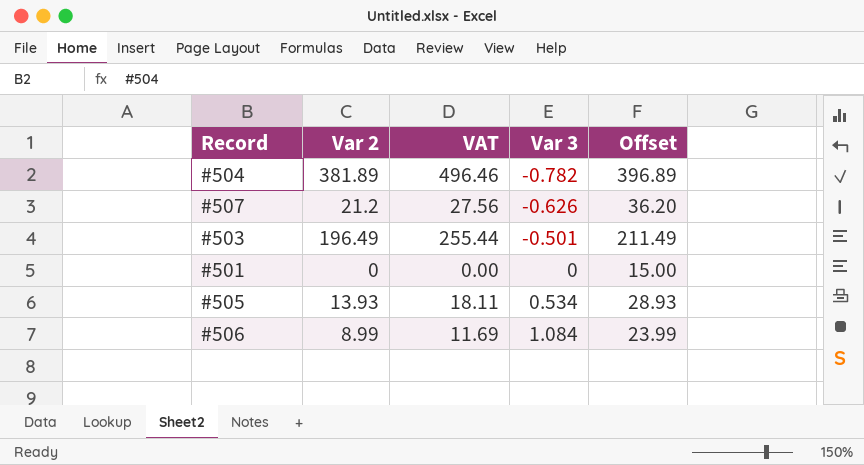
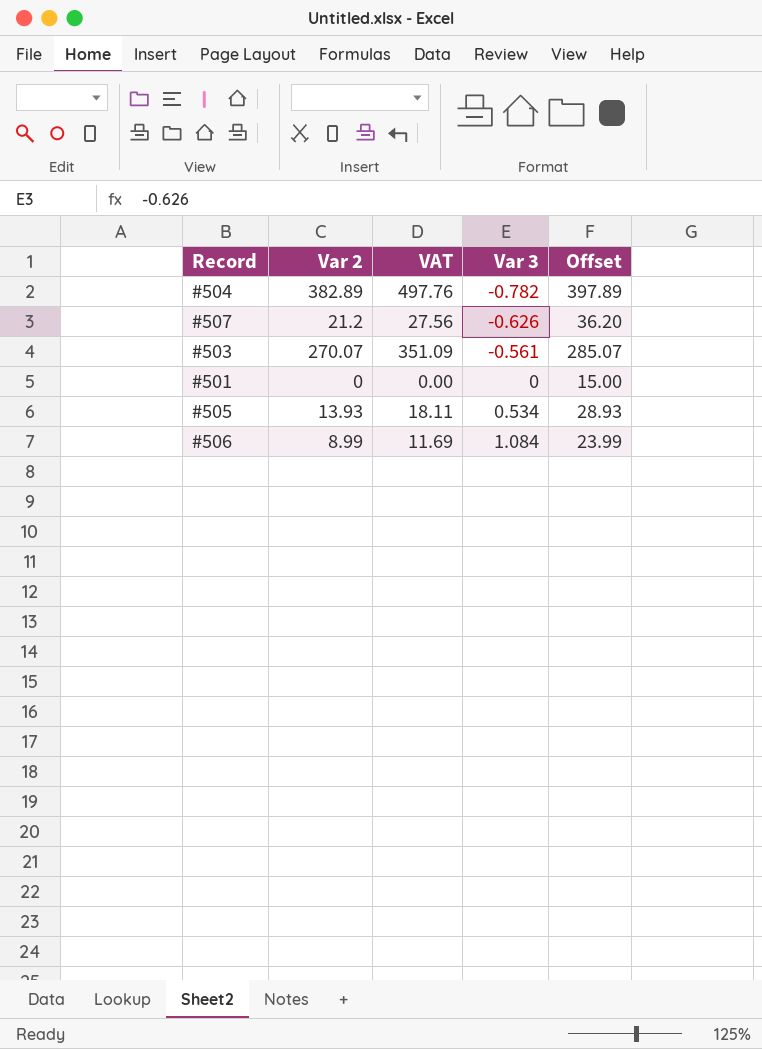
#504 | Var 2: 381.89 -> 382.89
#504 | VAT: 496.46 -> 497.76
#504 | Offset: 396.89 -> 397.89
#503 | Var 2: 196.49 -> 270.07
#503 | VAT: 255.44 -> 351.09
#503 | Var 3: -0.501 -> -0.561
#503 | Offset: 211.49 -> 285.07

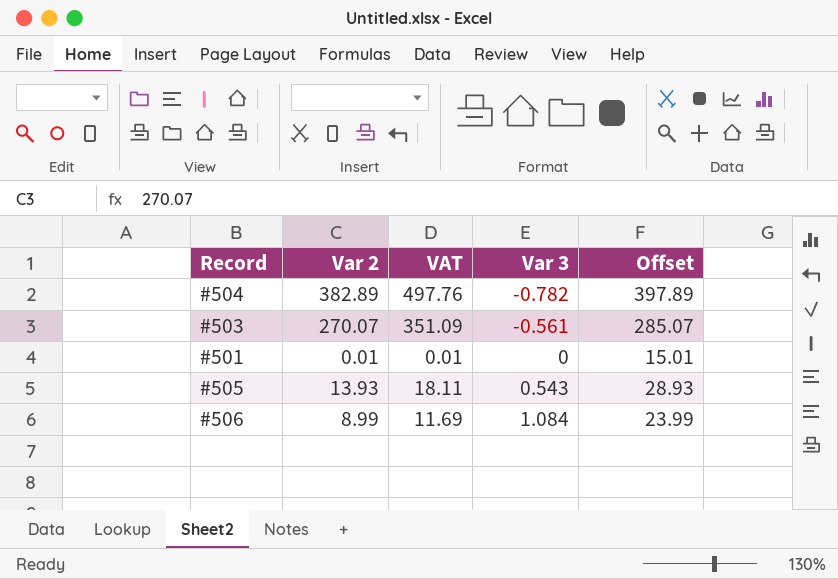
row #507: 21.2 | 27.56 | -0.626 | 36.20 -> none
#501 | Var 2: 0 -> 0.01
#501 | VAT: 0.00 -> 0.01
#501 | Offset: 15.00 -> 15.01
#505 | Var 3: 0.534 -> 0.543

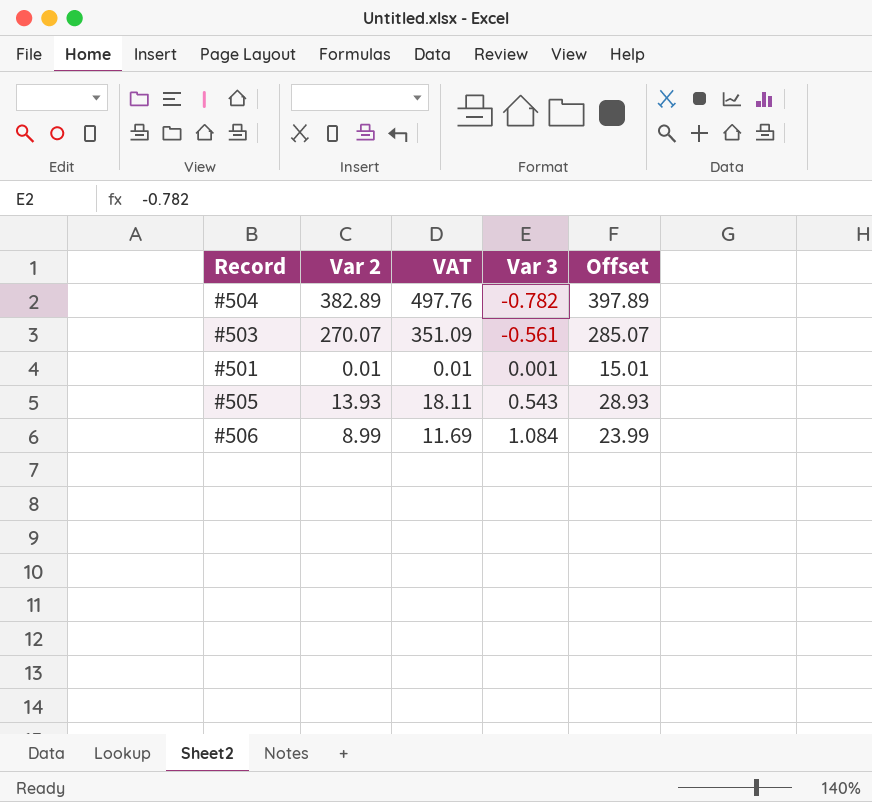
#501 | Var 3: 0 -> 0.001

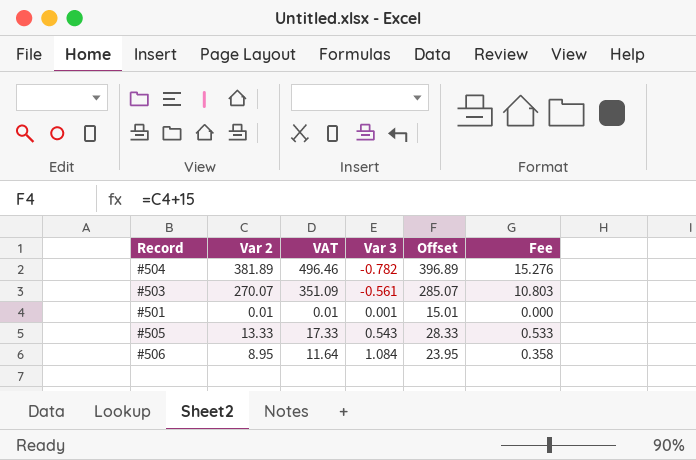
column Fee | formula: none -> [Var 2] * 0.04
#504 | Var 2: 382.89 -> 381.89
#504 | VAT: 497.76 -> 496.46
#504 | Offset: 397.89 -> 396.89
#505 | Var 2: 13.93 -> 13.33
#505 | VAT: 18.11 -> 17.33
#505 | Offset: 28.93 -> 28.33
#506 | Var 2: 8.99 -> 8.95
#506 | VAT: 11.69 -> 11.64
#506 | Offset: 23.99 -> 23.95

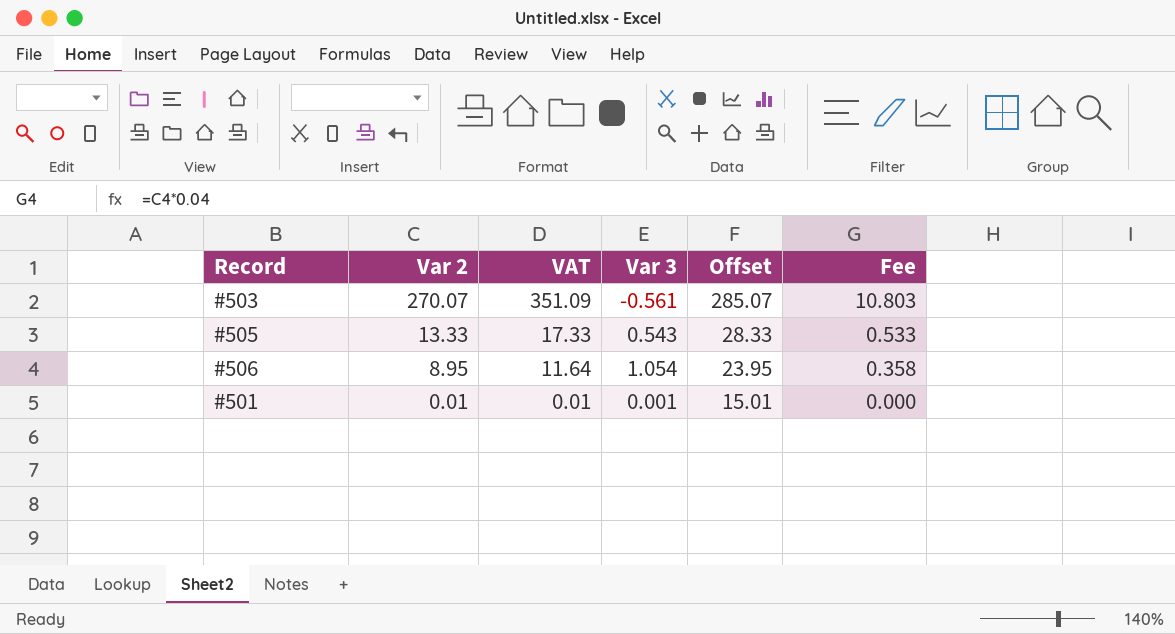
row order: Var 3 ascending -> Var 2 descending
row #504: 381.89 | 496.46 | -0.782 | 396.89 | 15.276 -> none
#506 | Var 3: 1.084 -> 1.054

